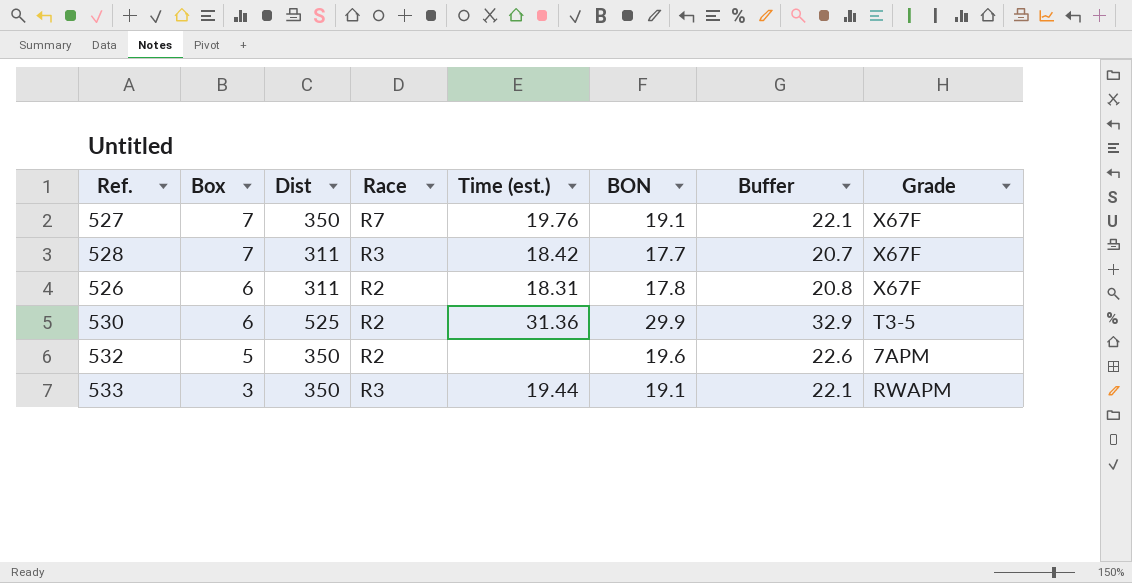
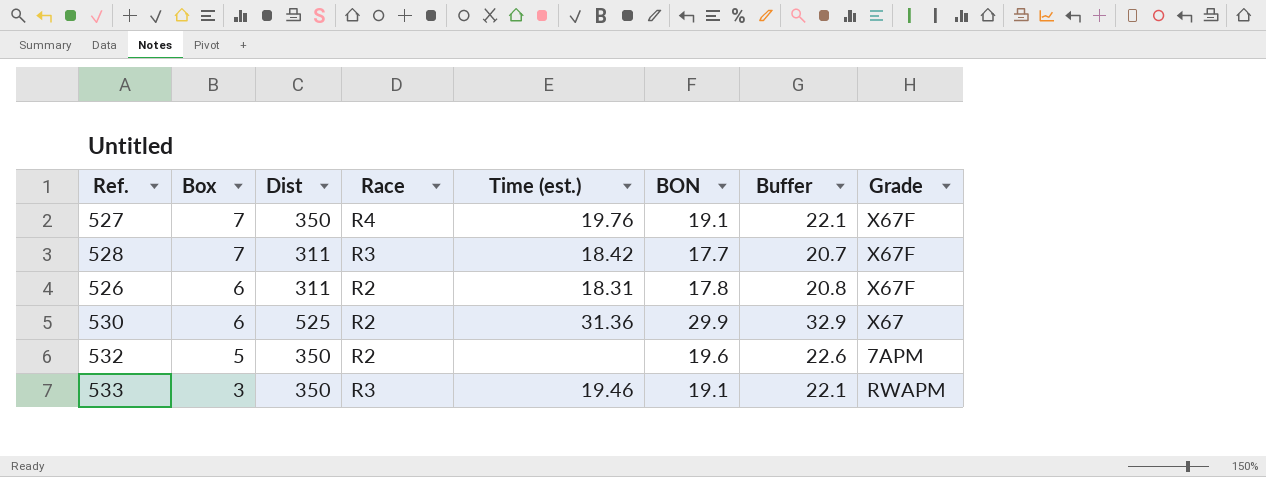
527 | Race: R7 -> R4
530 | Grade: T3-5 -> X67
533 | Time (est.): 19.44 -> 19.46

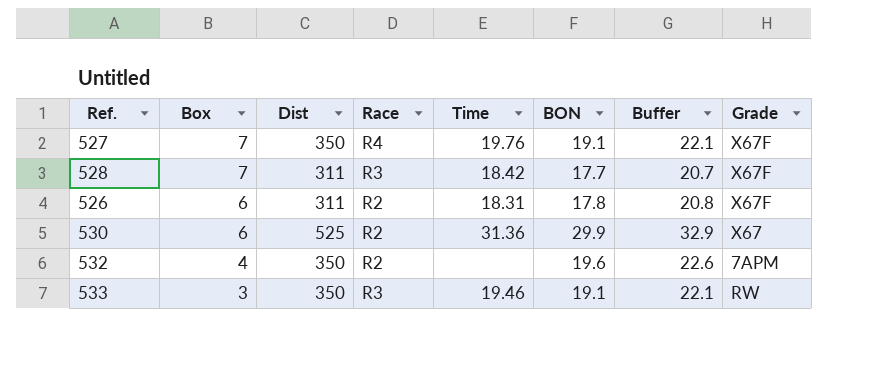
column name: Time (est.) -> Time
532 | Box: 5 -> 4
533 | Grade: RWAPM -> RW

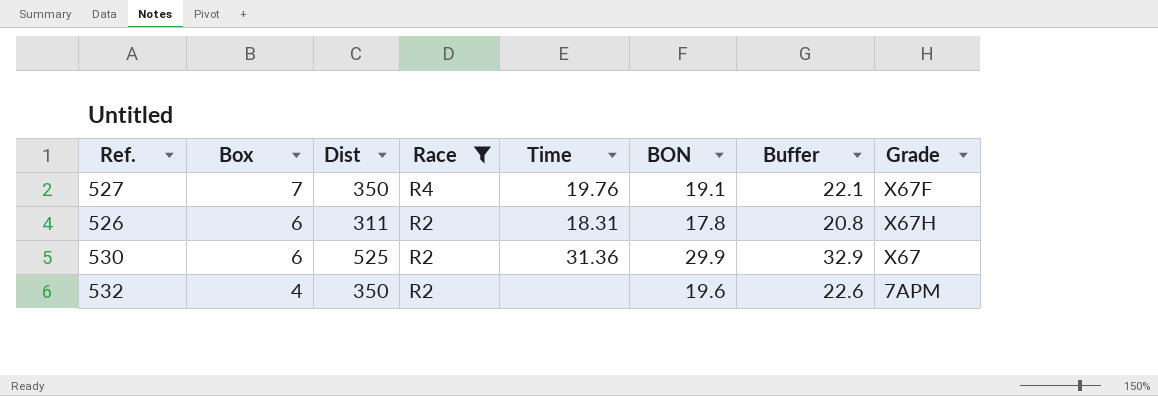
filter: none -> Race != R3
526 | Grade: X67F -> X67H

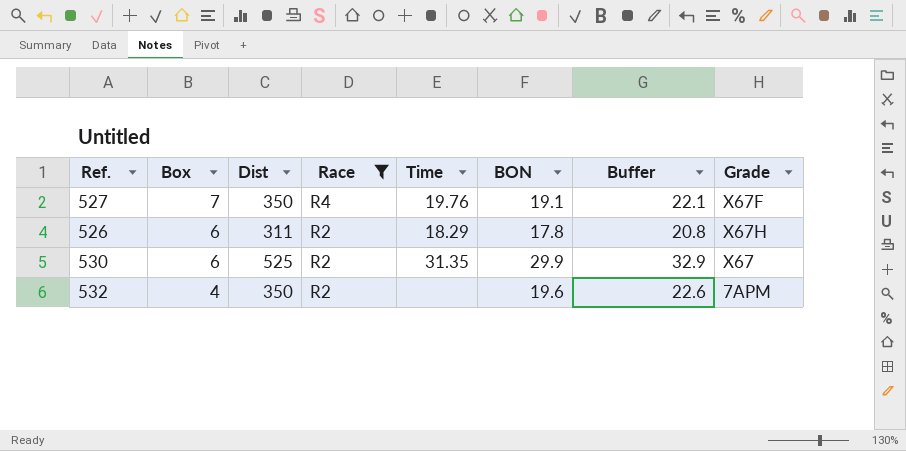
526 | Time: 18.31 -> 18.29
530 | Time: 31.36 -> 31.35

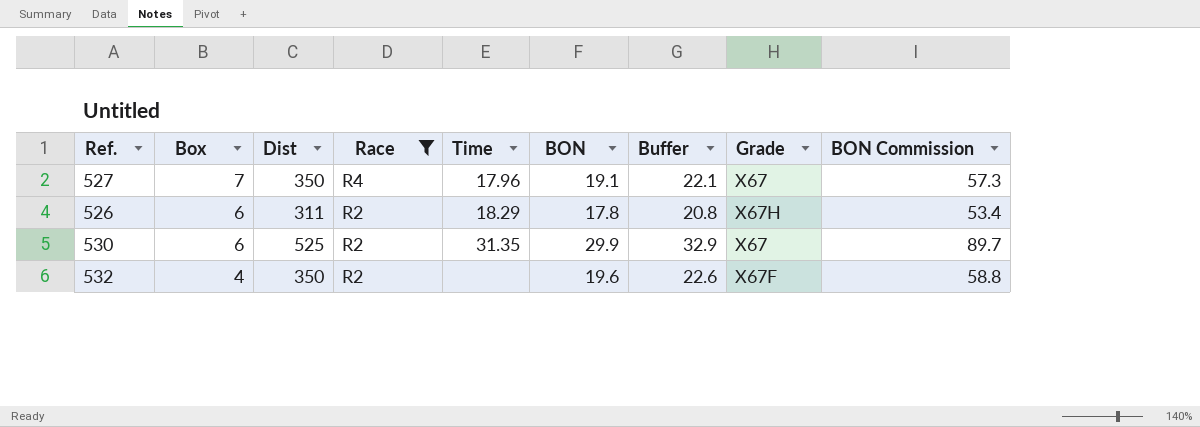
column BON Commission | formula: none -> [BON] * 3
527 | Time: 19.76 -> 17.96
527 | Grade: X67F -> X67
532 | Grade: 7APM -> X67F

